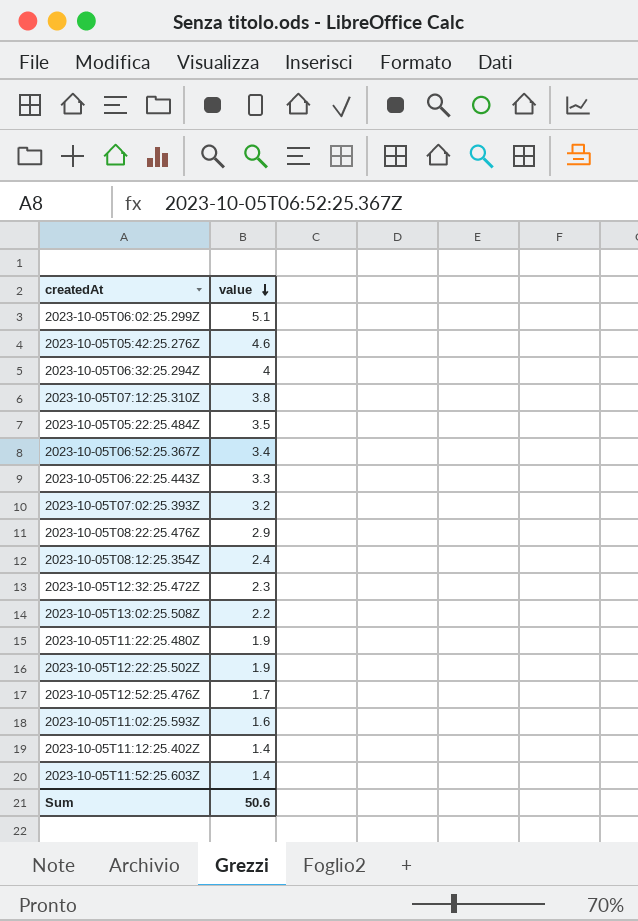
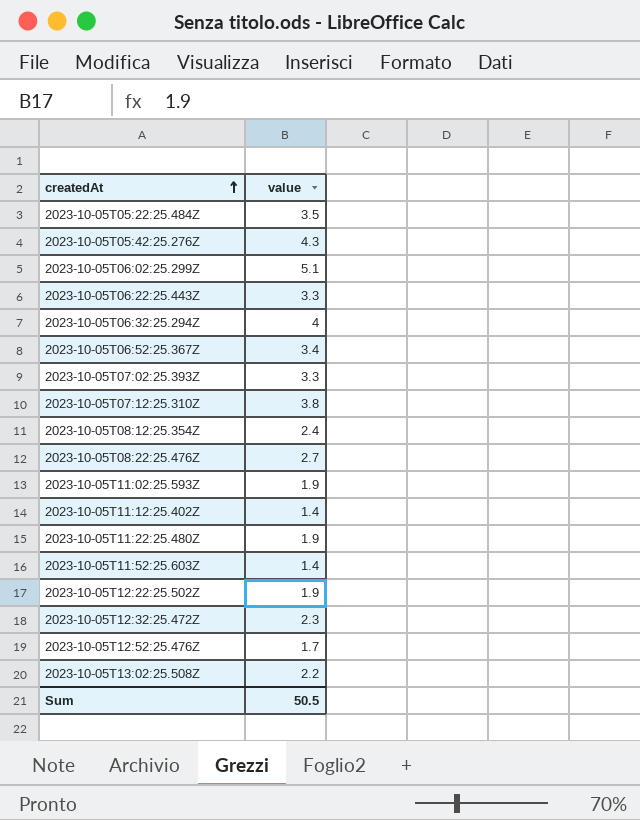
row order: value descending -> createdAt ascending
2023-10-05T05:42:25.276Z | value: 4.6 -> 4.3
2023-10-05T07:02:25.393Z | value: 3.2 -> 3.3
2023-10-05T08:22:25.476Z | value: 2.9 -> 2.7
2023-10-05T11:02:25.593Z | value: 1.6 -> 1.9
Sum | value: 50.6 -> 50.5

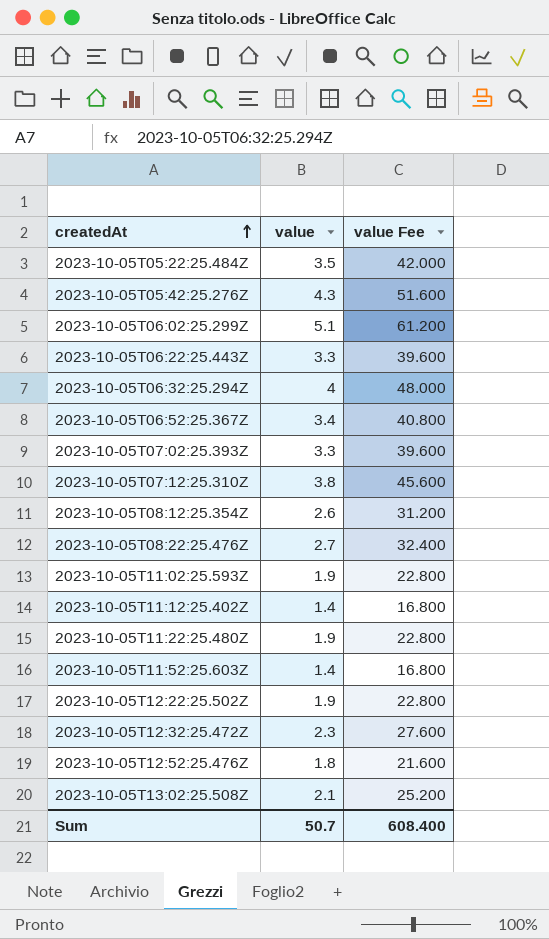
column value Fee | formula: none -> [value] * 12
2023-10-05T08:12:25.354Z | value: 2.4 -> 2.6
2023-10-05T12:52:25.476Z | value: 1.7 -> 1.8
2023-10-05T13:02:25.508Z | value: 2.2 -> 2.1
Sum | value: 50.5 -> 50.7

